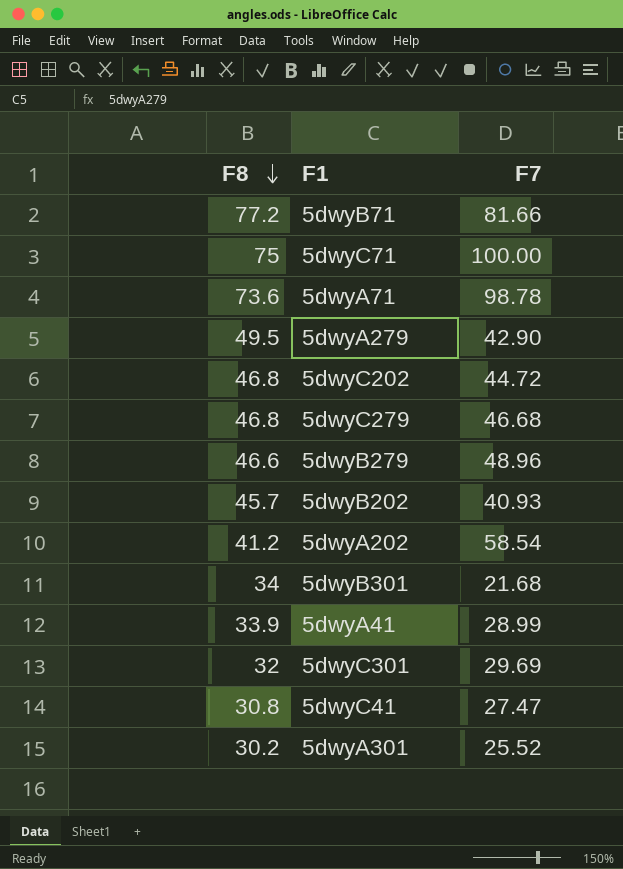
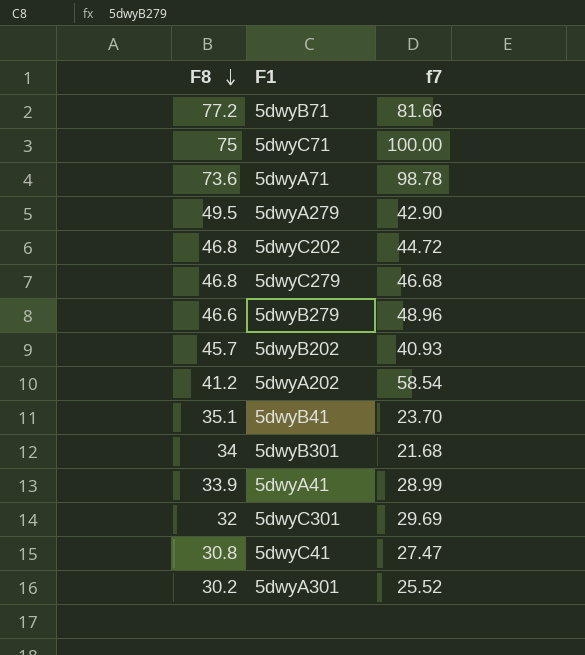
column name: F7 -> f7
row 5dwyB41: none -> 35.1 | 23.70

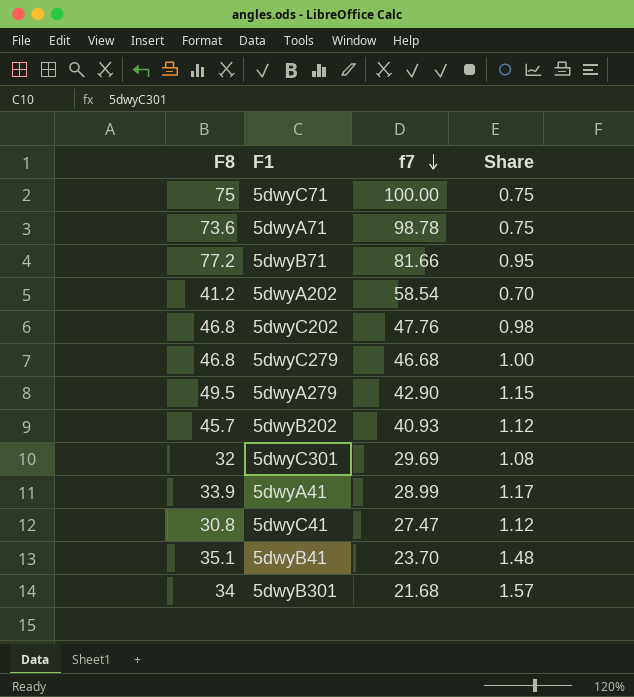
row order: F8 descending -> f7 descending
column Share | formula: none -> [F8] / [f7]
row 5dwyB279: 46.6 | 48.96 -> none
row 5dwyA301: 30.2 | 25.52 -> none
5dwyC202 | f7: 44.72 -> 47.76

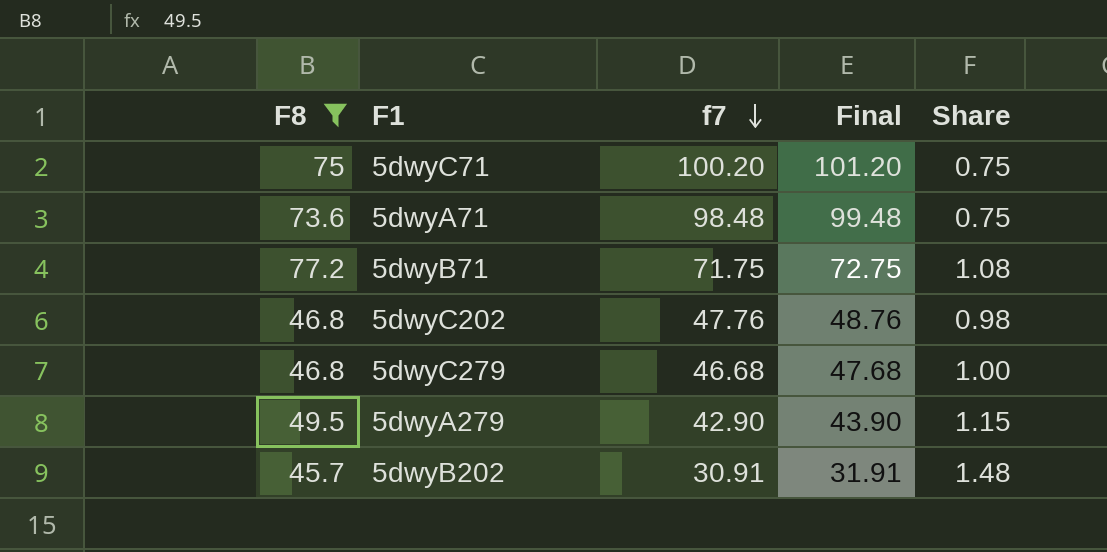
filter: none -> F8 >= 45.7
column Final | formula: none -> [f7] + 1
5dwyC71 | f7: 100.00 -> 100.20
5dwyA71 | f7: 98.78 -> 98.48
5dwyB71 | f7: 81.66 -> 71.75
5dwyB71 | Share: 0.95 -> 1.08
5dwyB202 | f7: 40.93 -> 30.91
5dwyB202 | Share: 1.12 -> 1.48

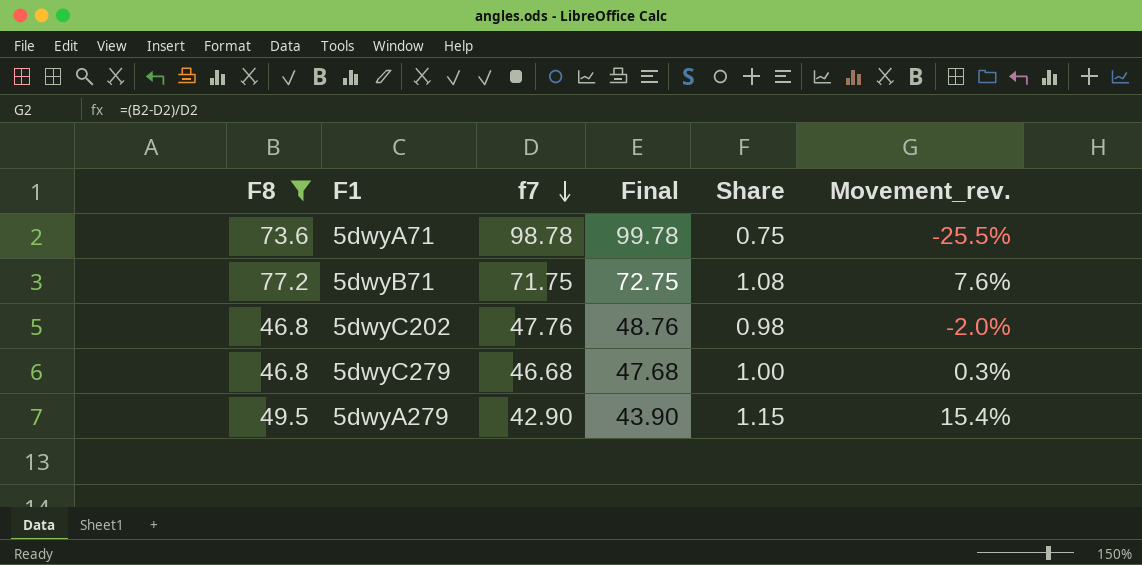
column Movement_rev. | formula: none -> ([F8] - [f7]) / [f7]
row 5dwyC71: 75 | 100.20 | 101.20 | 0.75 -> none
row 5dwyB202: 45.7 | 30.91 | 31.91 | 1.48 -> none
5dwyA71 | f7: 98.48 -> 98.78
5dwyA71 | Final: 99.48 -> 99.78

